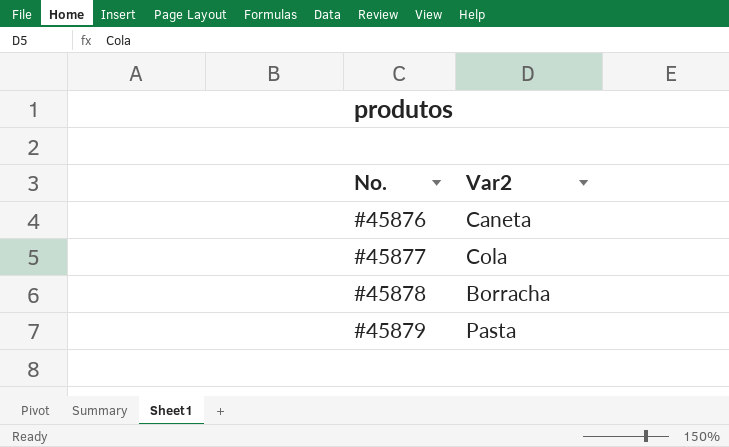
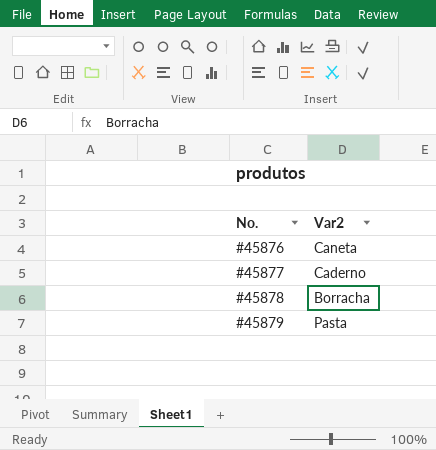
#45877 | Var2: Cola -> Caderno

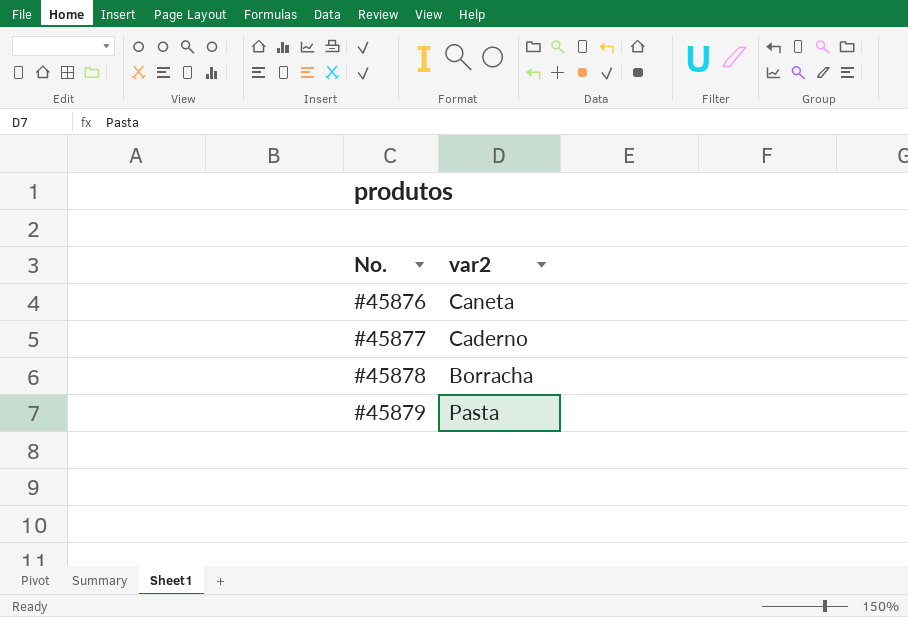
column name: Var2 -> var2

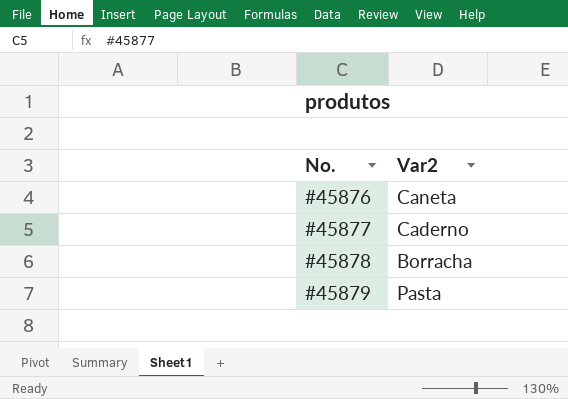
column name: var2 -> Var2

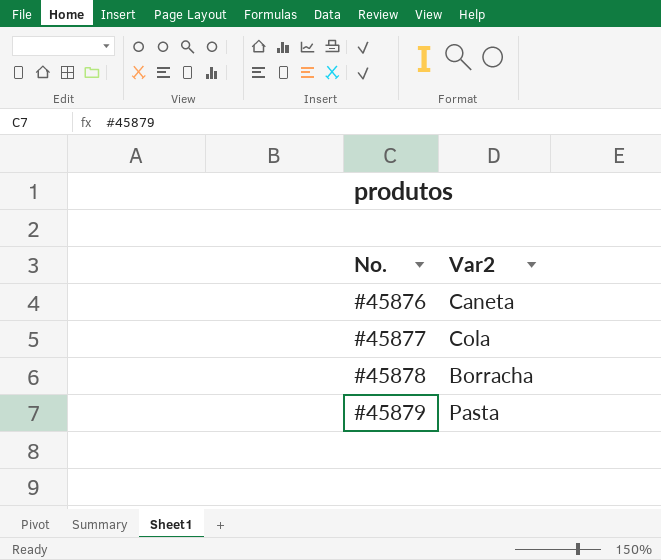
#45877 | Var2: Caderno -> Cola

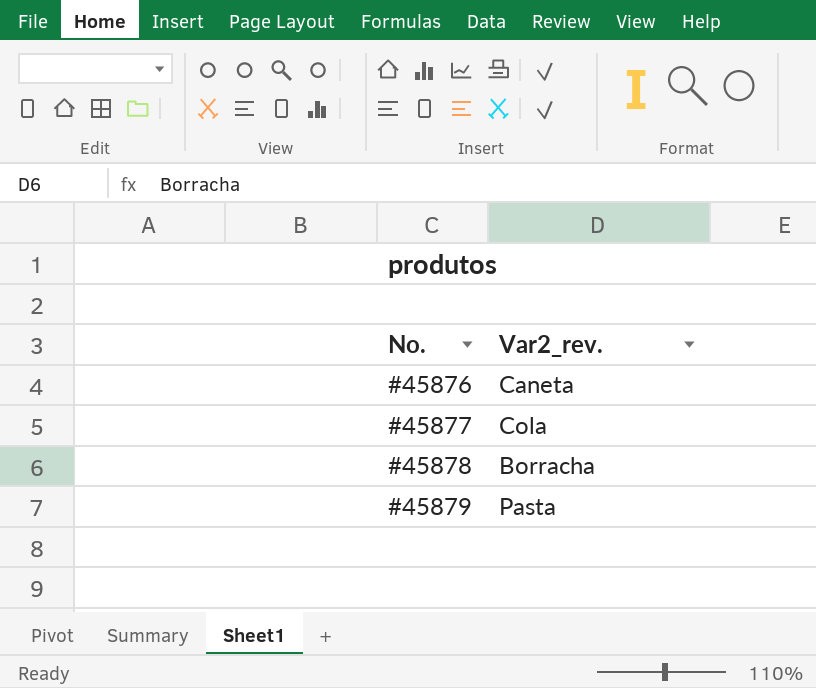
column name: Var2 -> Var2_rev.

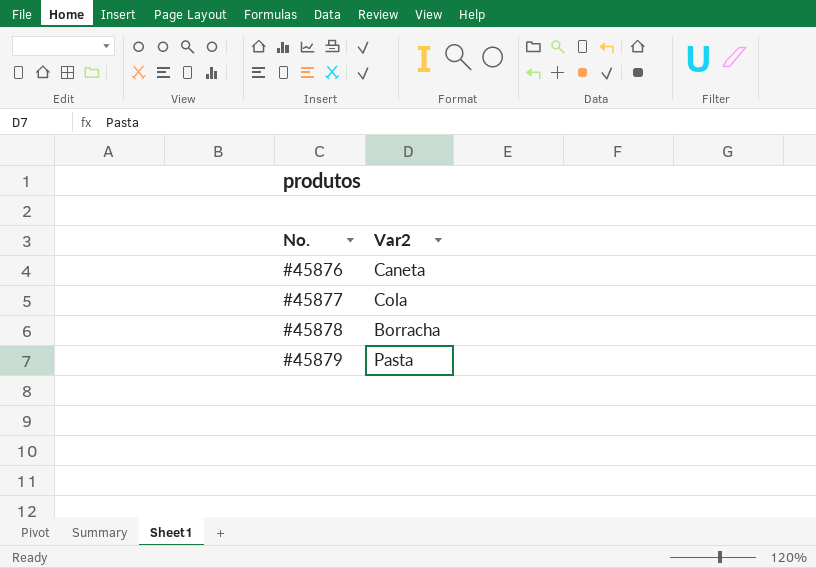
column name: Var2_rev. -> Var2

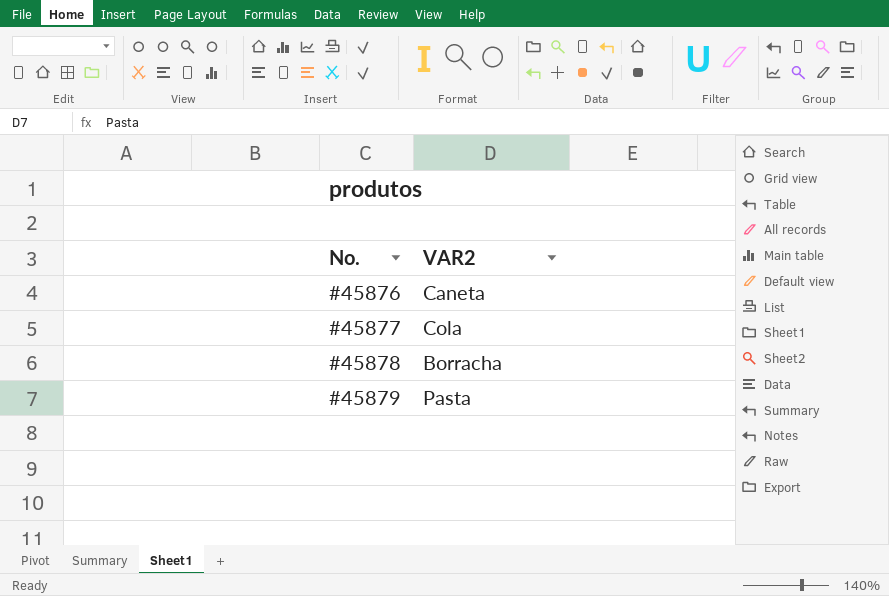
column name: Var2 -> VAR2

